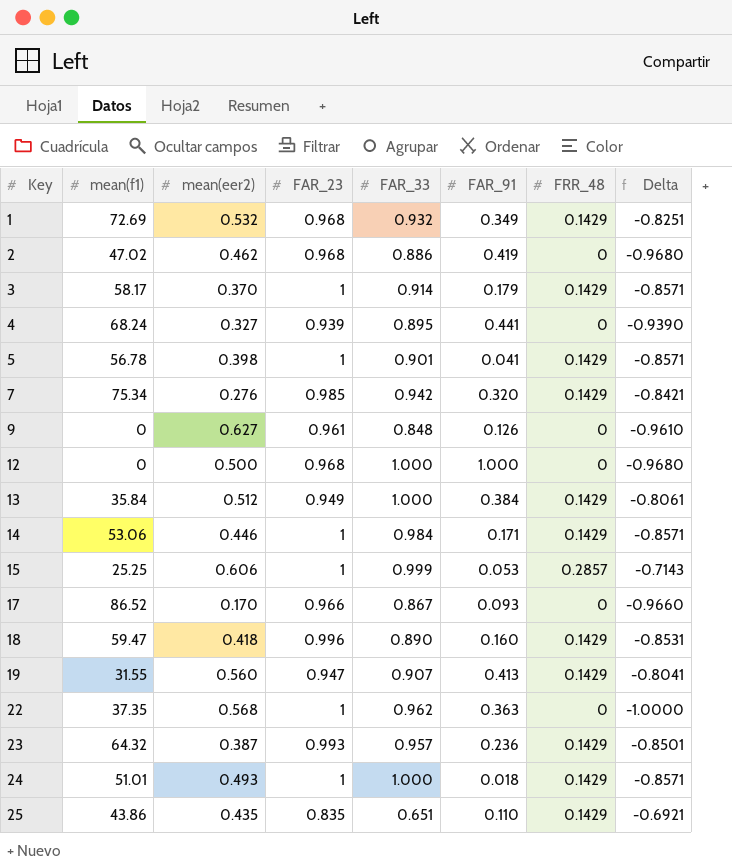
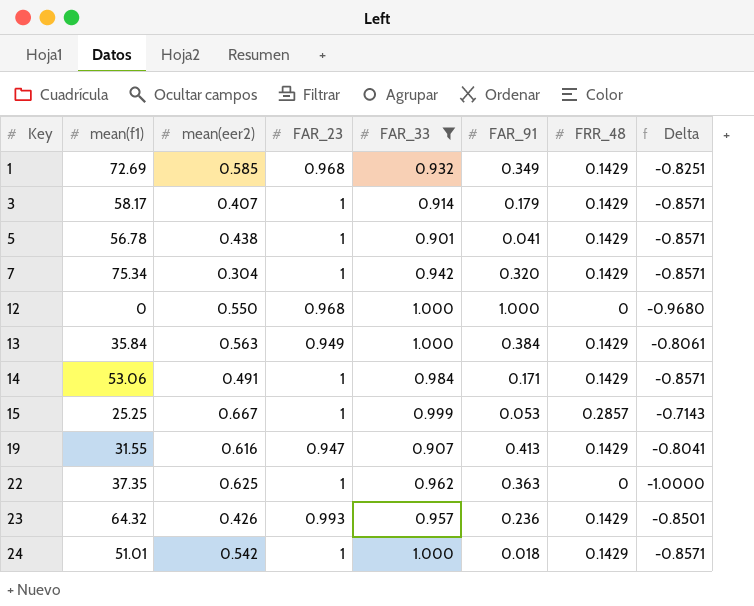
filter: none -> FAR_33 >= 0.901
1 | mean(eer2): 0.532 -> 0.585
3 | mean(eer2): 0.370 -> 0.407
5 | mean(eer2): 0.398 -> 0.438
7 | mean(eer2): 0.276 -> 0.304
7 | FAR_23: 0.985 -> 1
7 | Delta: -0.8421 -> -0.8571
12 | mean(eer2): 0.500 -> 0.550
13 | mean(eer2): 0.512 -> 0.563
14 | mean(eer2): 0.446 -> 0.491
15 | mean(eer2): 0.606 -> 0.667
19 | mean(eer2): 0.560 -> 0.616
22 | mean(eer2): 0.568 -> 0.625
23 | mean(eer2): 0.387 -> 0.426
24 | mean(eer2): 0.493 -> 0.542

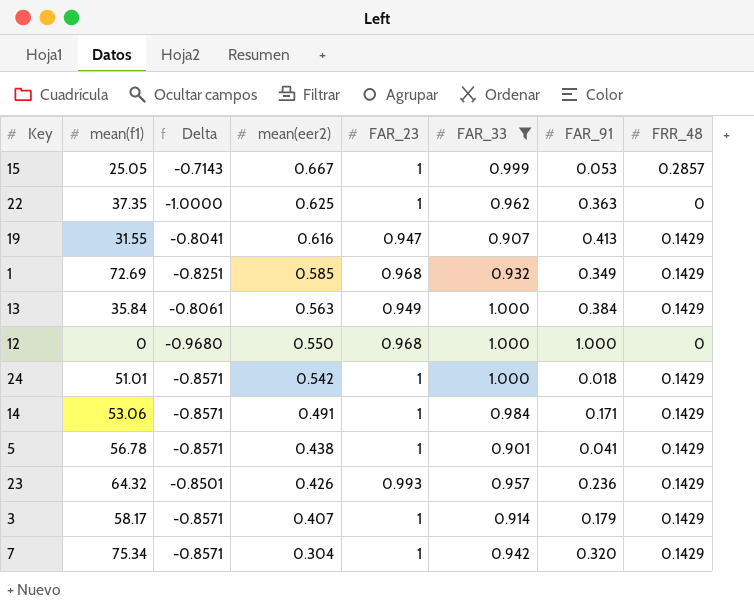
row order: Key ascending -> mean(eer2) descending
column Delta | position: 8 -> 3
15 | mean(f1): 25.25 -> 25.05

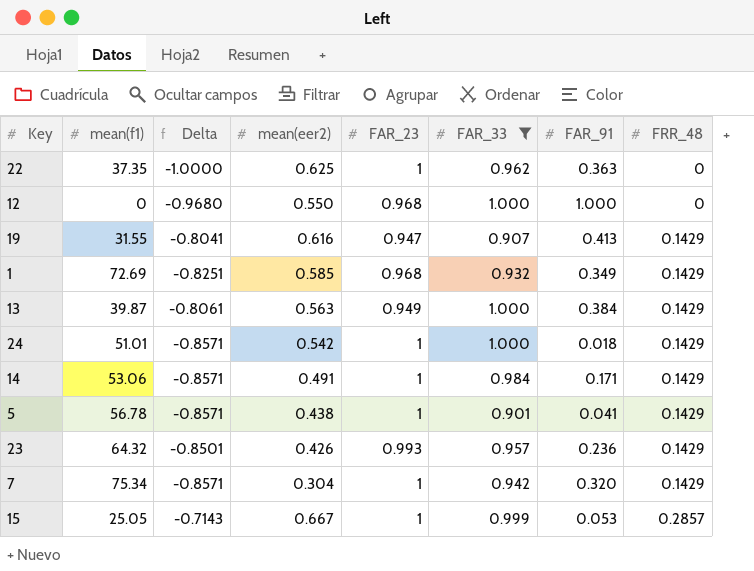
row order: mean(eer2) descending -> FRR_48 ascending
row 3: 58.17 | -0.8571 | 0.407 | 1 | 0.914 | 0.179 | 0.1429 -> none
13 | mean(f1): 35.84 -> 39.87

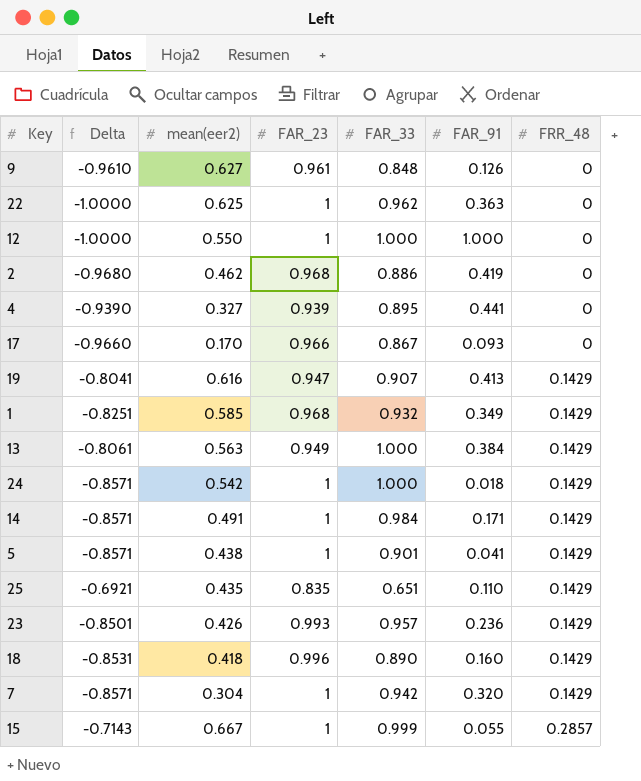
filter: FAR_33 >= 0.901 -> none
column mean(f1) | position: 2 -> none
12 | Delta: -0.9680 -> -1.0000
12 | FAR_23: 0.968 -> 1
15 | FAR_91: 0.053 -> 0.055

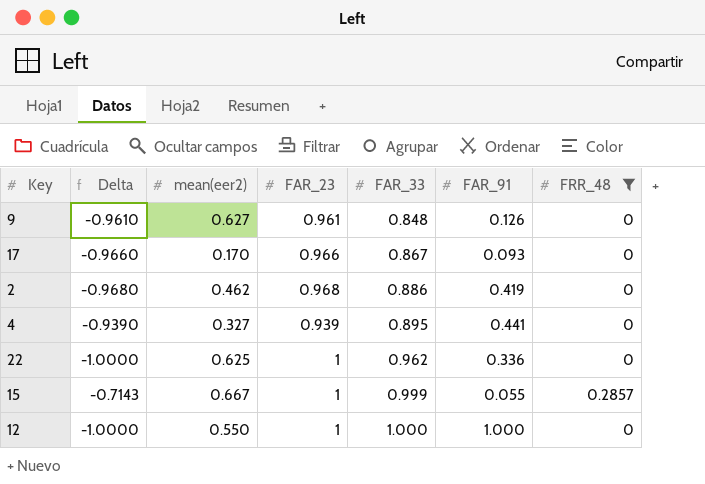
filter: none -> FRR_48 != 0.1429
row order: FRR_48 ascending -> FAR_33 ascending
22 | FAR_91: 0.363 -> 0.336

